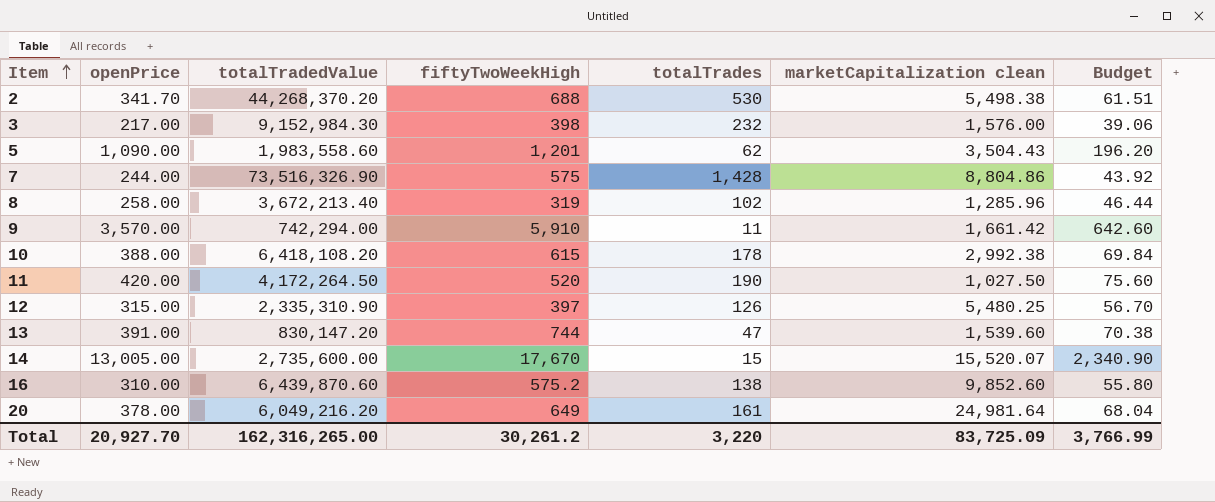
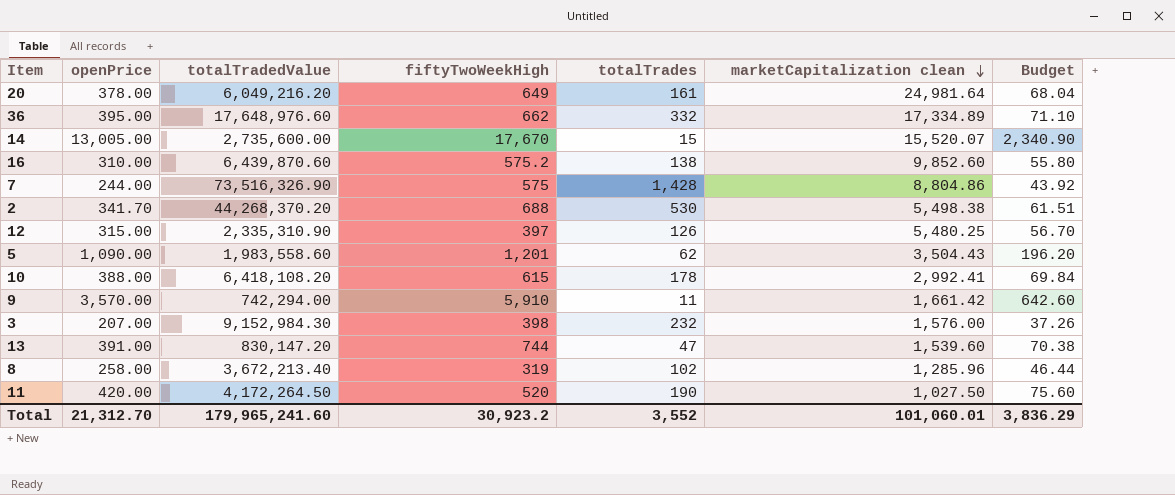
row order: Item ascending -> marketCapitalization clean descending
row 36: none -> 395.00 | 17,648,976.60 | 662 | 332 | 17,334.89 | 71.10
10 | marketCapitalization clean: 2,992.38 -> 2,992.41
3 | openPrice: 217.00 -> 207.00
3 | Budget: 39.06 -> 37.26
Total | openPrice: 20,927.70 -> 21,312.70
Total | totalTradedValue: 162,316,265.00 -> 179,965,241.60
Total | fiftyTwoWeekHigh: 30,261.2 -> 30,923.2
Total | totalTrades: 3,220 -> 3,552
Total | marketCapitalization clean: 83,725.09 -> 101,060.01
Total | Budget: 3,766.99 -> 3,836.29

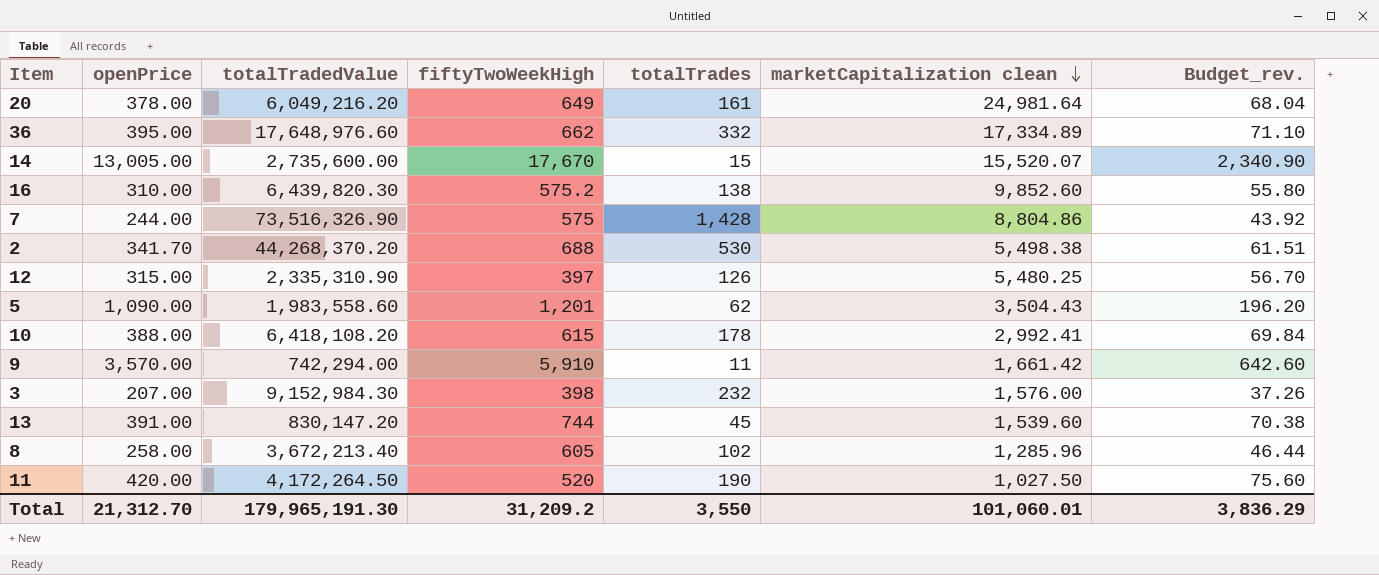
column name: Budget -> Budget_rev.
16 | totalTradedValue: 6,439,870.60 -> 6,439,820.30
13 | totalTrades: 47 -> 45
8 | fiftyTwoWeekHigh: 319 -> 605
Total | totalTradedValue: 179,965,241.60 -> 179,965,191.30
Total | fiftyTwoWeekHigh: 30,923.2 -> 31,209.2
Total | totalTrades: 3,552 -> 3,550

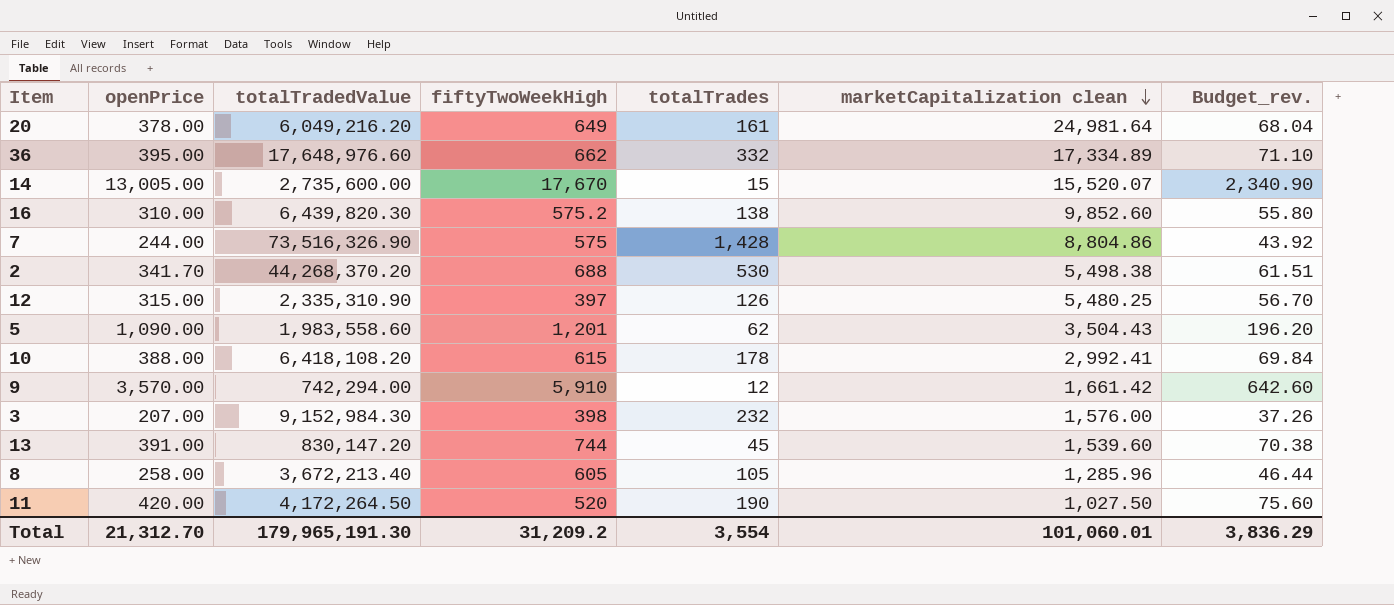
9 | totalTrades: 11 -> 12
8 | totalTrades: 102 -> 105
Total | totalTrades: 3,550 -> 3,554

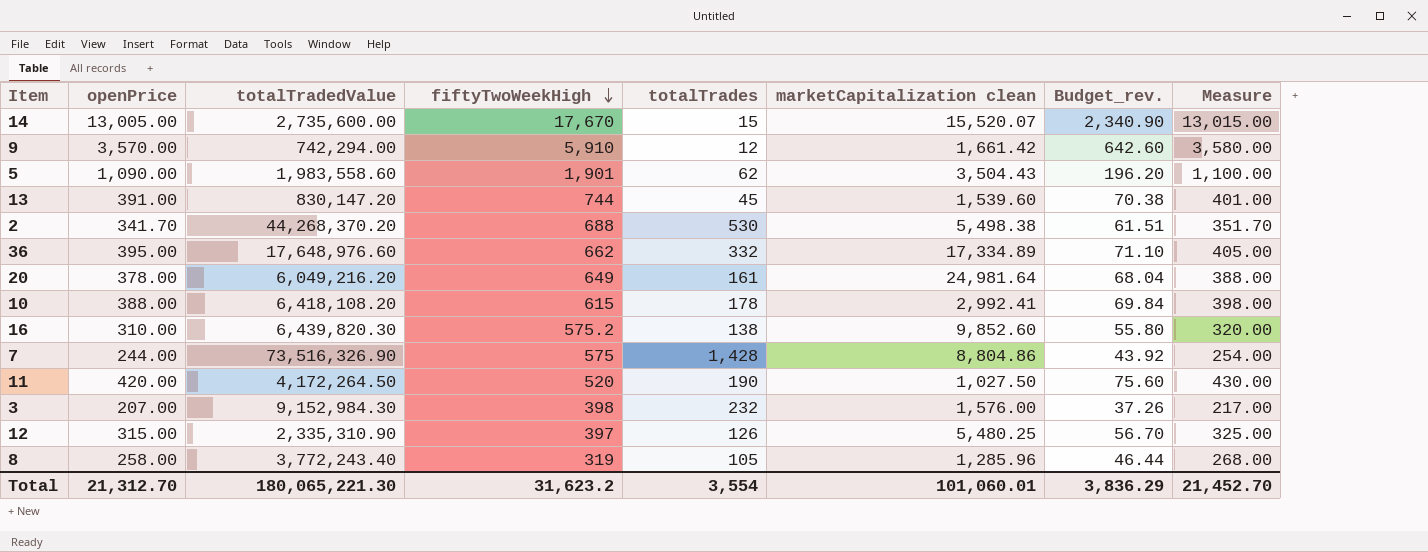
row order: marketCapitalization clean descending -> fiftyTwoWeekHigh descending
column Measure | formula: none -> [openPrice] + 10
5 | fiftyTwoWeekHigh: 1,201 -> 1,901
8 | totalTradedValue: 3,672,213.40 -> 3,772,243.40
8 | fiftyTwoWeekHigh: 605 -> 319
Total | totalTradedValue: 179,965,191.30 -> 180,065,221.30
Total | fiftyTwoWeekHigh: 31,209.2 -> 31,623.2

